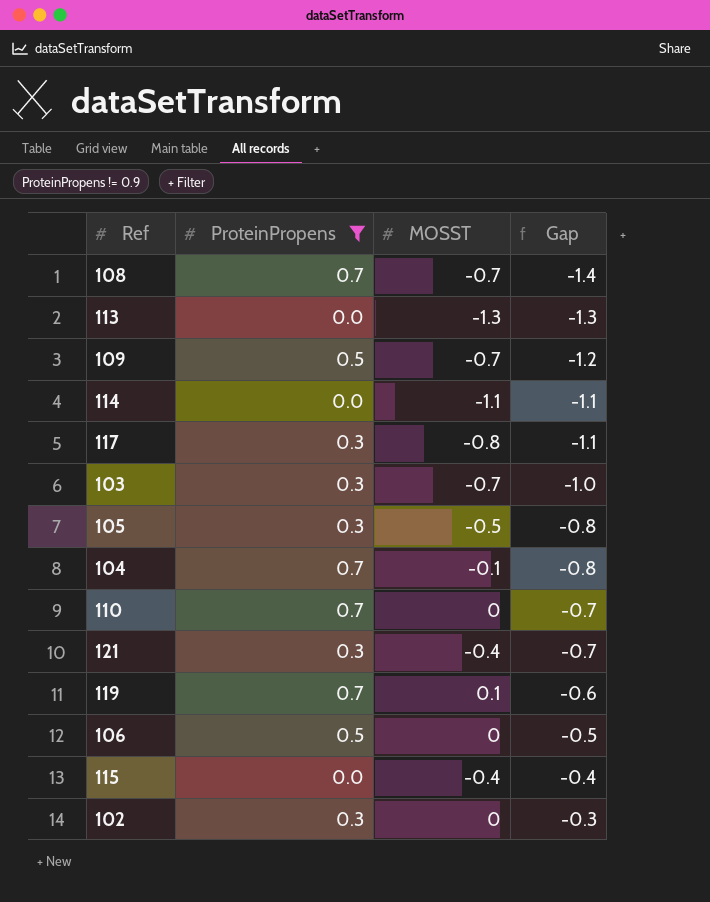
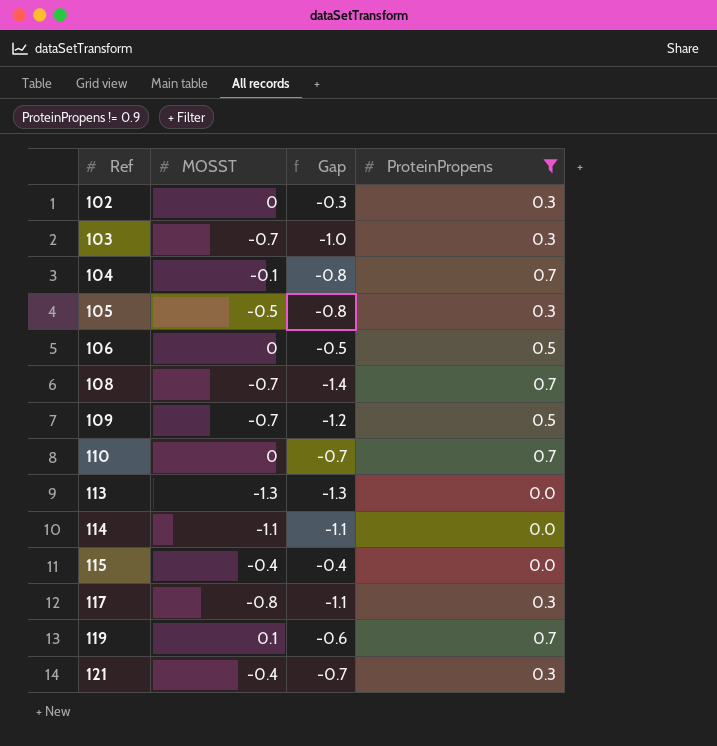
row order: Gap ascending -> Ref ascending
column ProteinPropens | position: 2 -> 4

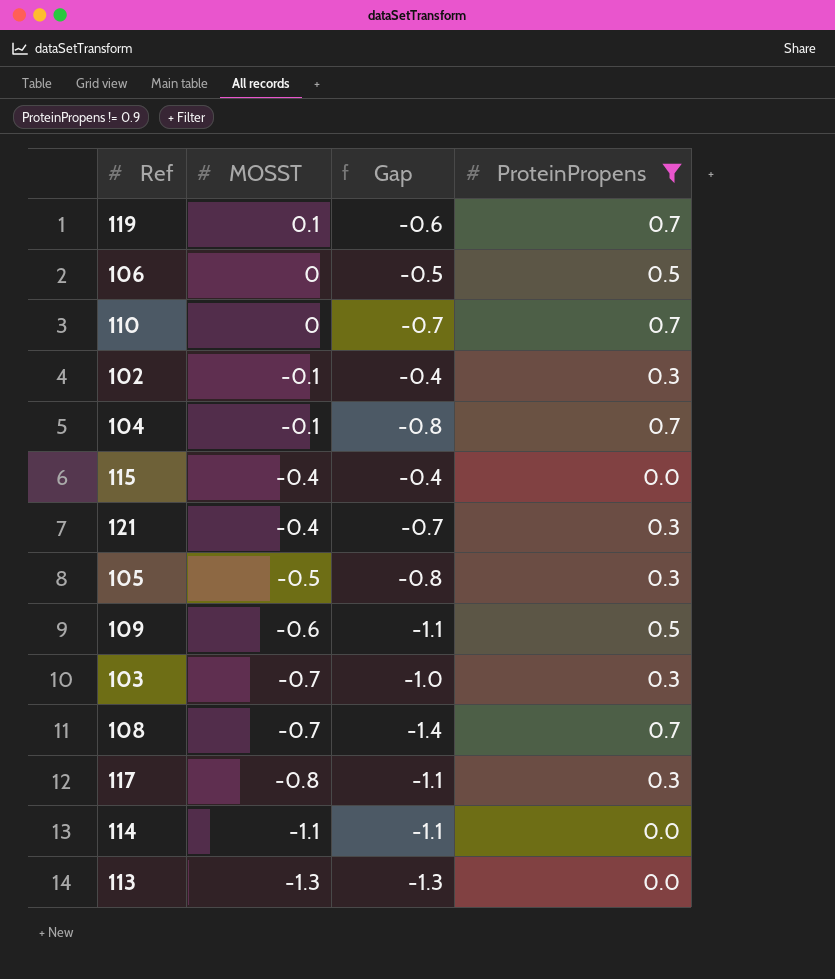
row order: Ref ascending -> MOSST descending
102 | MOSST: 0 -> -0.1
102 | Gap: -0.3 -> -0.4
109 | MOSST: -0.7 -> -0.6
109 | Gap: -1.2 -> -1.1

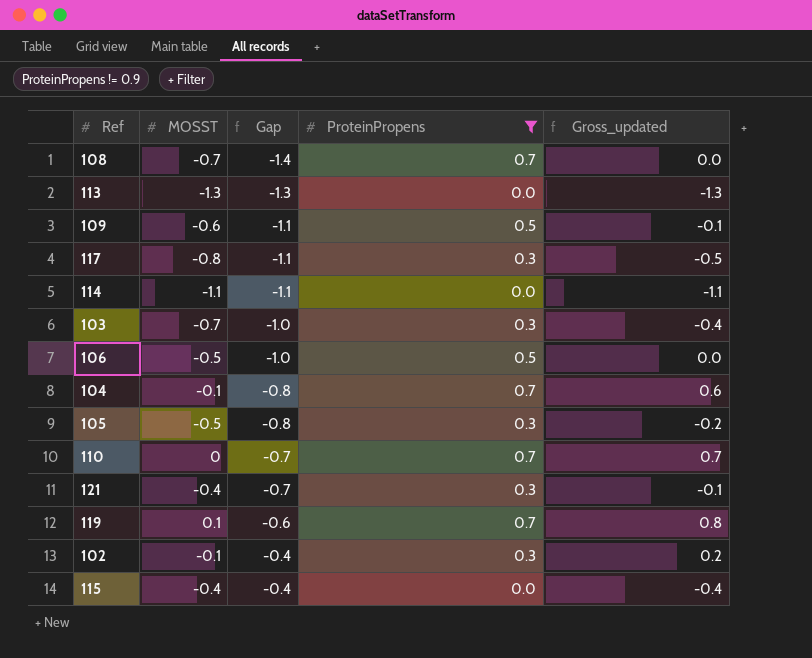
row order: MOSST descending -> Gap ascending
column Gross_updated | formula: none -> [MOSST] + [ProteinPropens]
106 | MOSST: 0 -> -0.5
106 | Gap: -0.5 -> -1.0

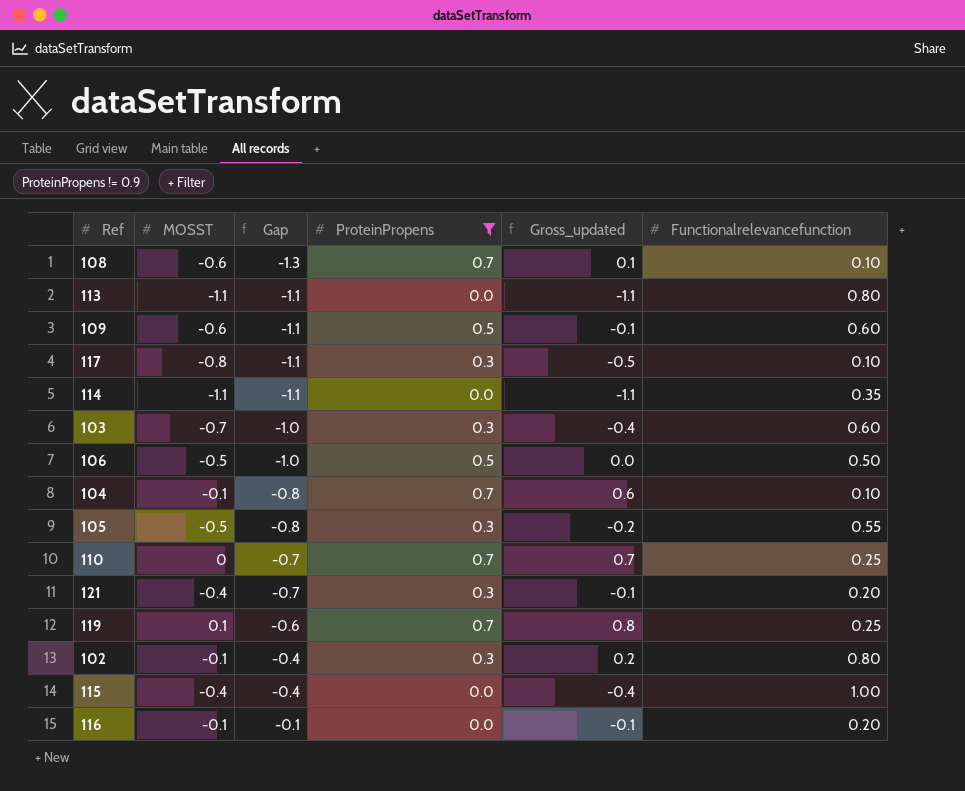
column Functionalrelevancefunction | position: none -> 6
108 | MOSST: -0.7 -> -0.6
108 | Gap: -1.4 -> -1.3
108 | Gross_updated: 0.0 -> 0.1
113 | MOSST: -1.3 -> -1.1
113 | Gap: -1.3 -> -1.1
113 | Gross_updated: -1.3 -> -1.1
row 116: none -> -0.1 | -0.1 | 0.0 | -0.1 | 0.20

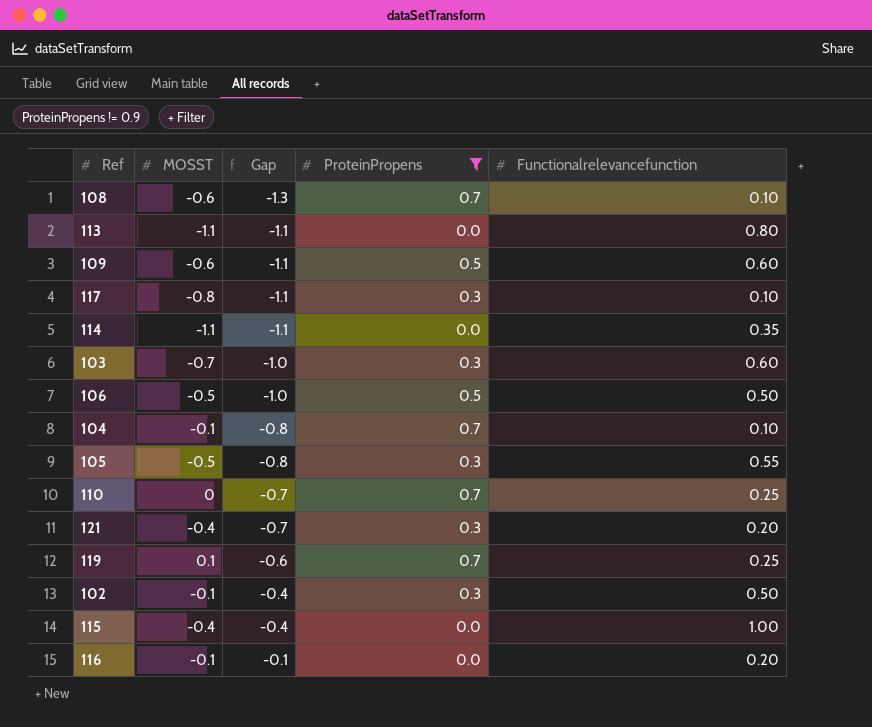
column Gross_updated | formula: [MOSST] + [ProteinPropens] -> none
102 | Functionalrelevancefunction: 0.80 -> 0.50

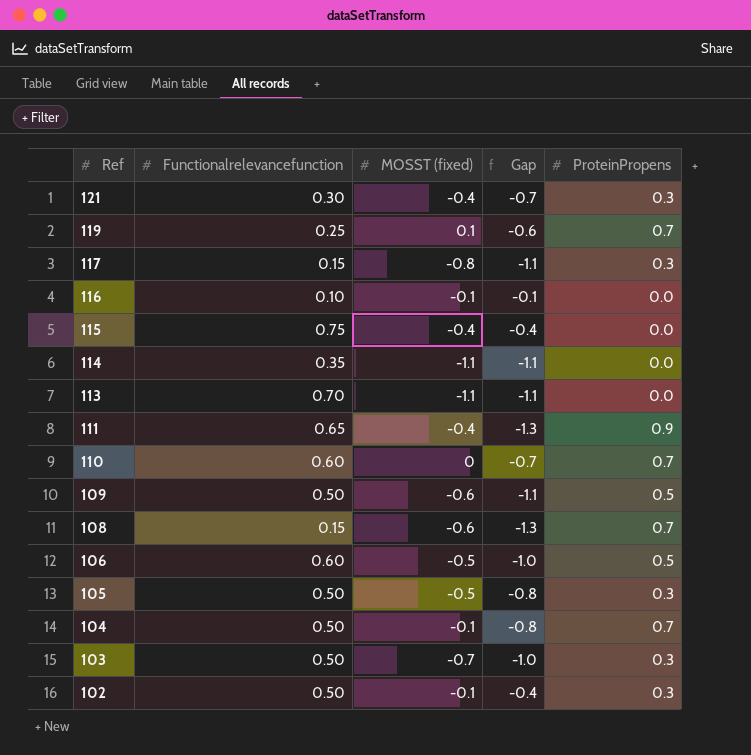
filter: ProteinPropens != 0.9 -> none
row order: Gap ascending -> Ref descending
column Functionalrelevancefunction | position: 5 -> 2
column name: MOSST -> MOSST (fixed)
121 | Functionalrelevancefunction: 0.20 -> 0.30
117 | Functionalrelevancefunction: 0.10 -> 0.15
116 | Functionalrelevancefunction: 0.20 -> 0.10
115 | Functionalrelevancefunction: 1.00 -> 0.75
113 | Functionalrelevancefunction: 0.80 -> 0.70
110 | Functionalrelevancefunction: 0.25 -> 0.60
109 | Functionalrelevancefunction: 0.60 -> 0.50
108 | Functionalrelevancefunction: 0.10 -> 0.15
106 | Functionalrelevancefunction: 0.50 -> 0.60
105 | Functionalrelevancefunction: 0.55 -> 0.50
104 | Functionalrelevancefunction: 0.10 -> 0.50
103 | Functionalrelevancefunction: 0.60 -> 0.50

